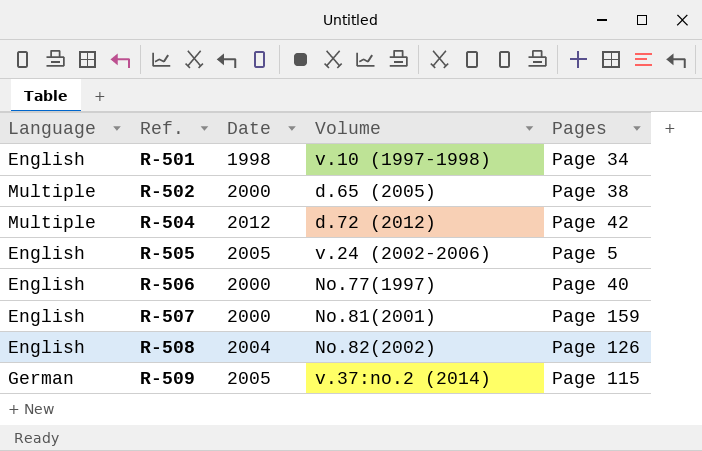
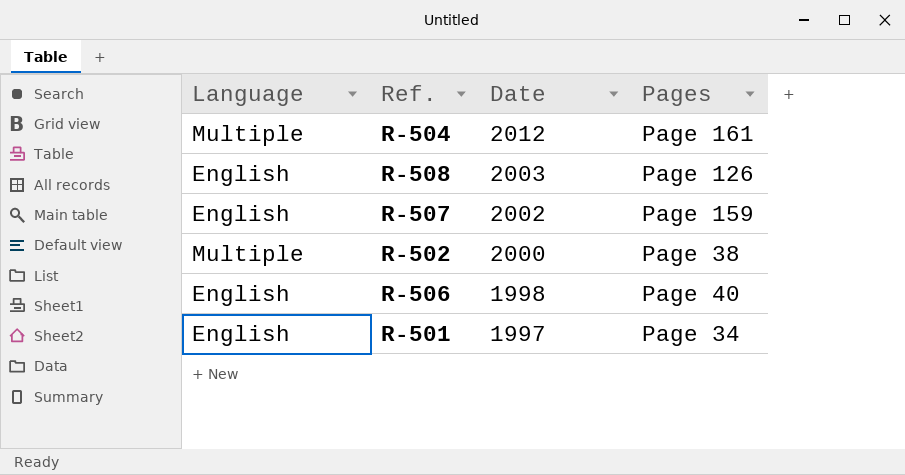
row order: Ref. ascending -> Date descending
column Volume | position: 4 -> none
row R-505: English | 2005 | v.24 (2002-2006) | Page 5 -> none
row R-509: German | 2005 | v.37:no.2 (2014) | Page 115 -> none
R-504 | Pages: Page 42 -> Page 161
R-508 | Date: 2004 -> 2003
R-507 | Date: 2000 -> 2002
R-506 | Date: 2000 -> 1998
R-501 | Date: 1998 -> 1997

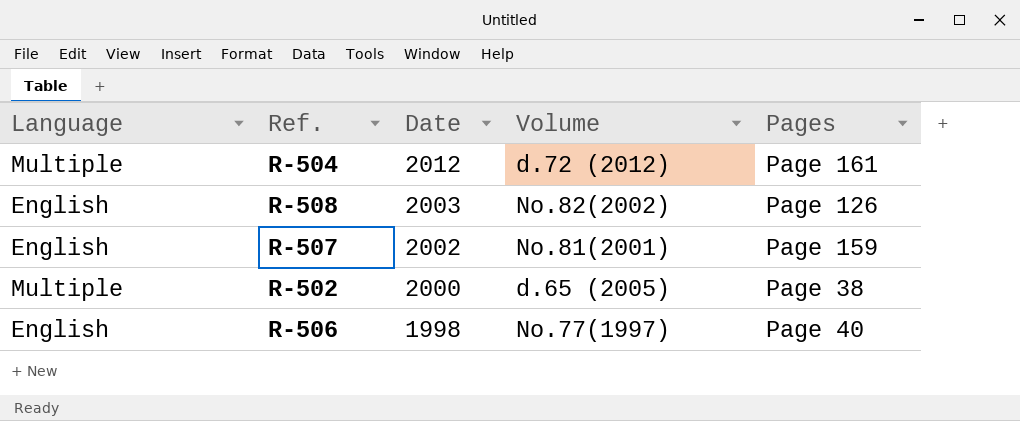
column Volume | position: none -> 4
row R-501: English | 1997 | Page 34 -> none

